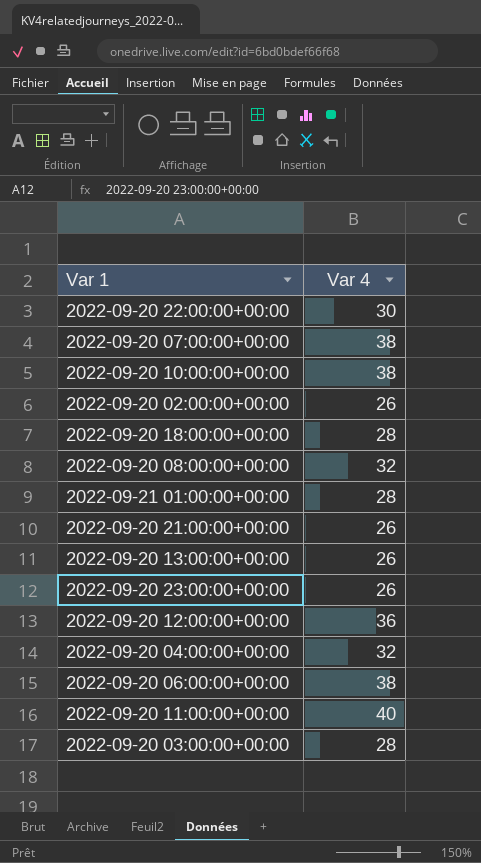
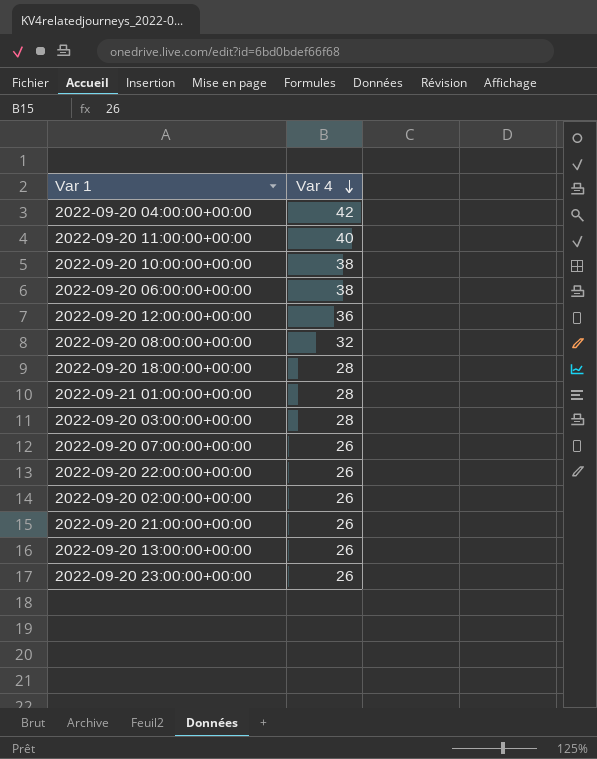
row order: none -> Var 4 descending
2022-09-20 04:00:00+00:00 | Var 4: 32 -> 42
2022-09-20 07:00:00+00:00 | Var 4: 38 -> 26
2022-09-20 22:00:00+00:00 | Var 4: 30 -> 26

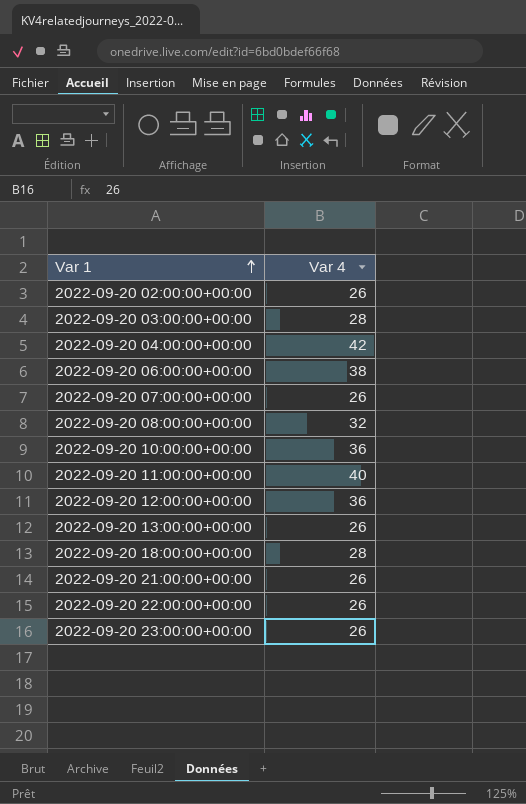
row order: Var 4 descending -> Var 1 ascending
row 2022-09-21 01:00:00+00:00: 28 -> none
2022-09-20 10:00:00+00:00 | Var 4: 38 -> 36

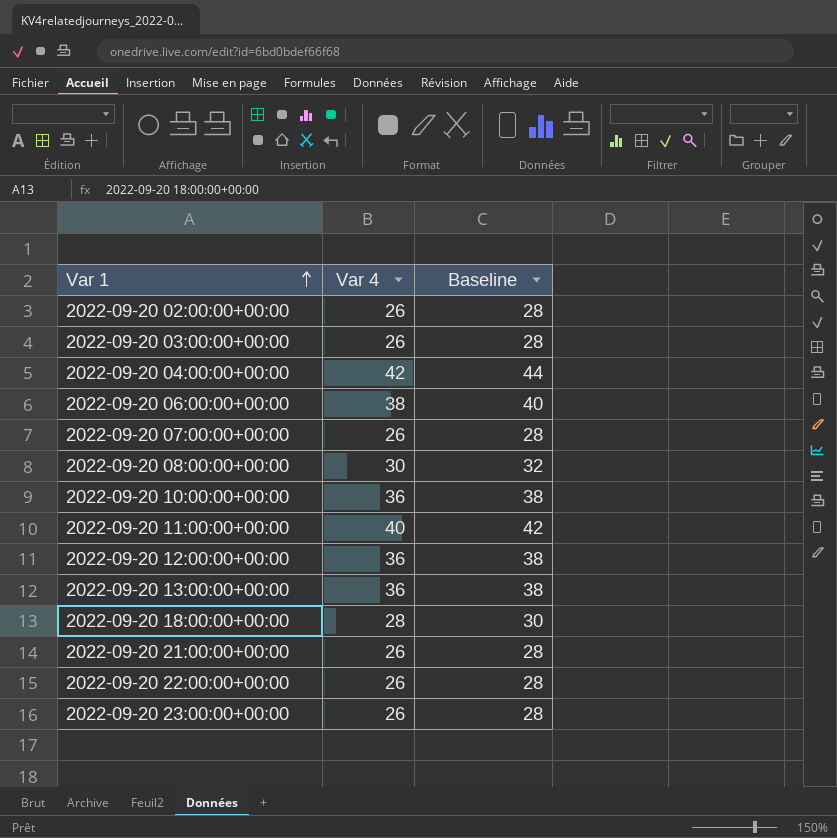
column Baseline | formula: none -> [Var 4] + 2
2022-09-20 03:00:00+00:00 | Var 4: 28 -> 26
2022-09-20 08:00:00+00:00 | Var 4: 32 -> 30
2022-09-20 13:00:00+00:00 | Var 4: 26 -> 36

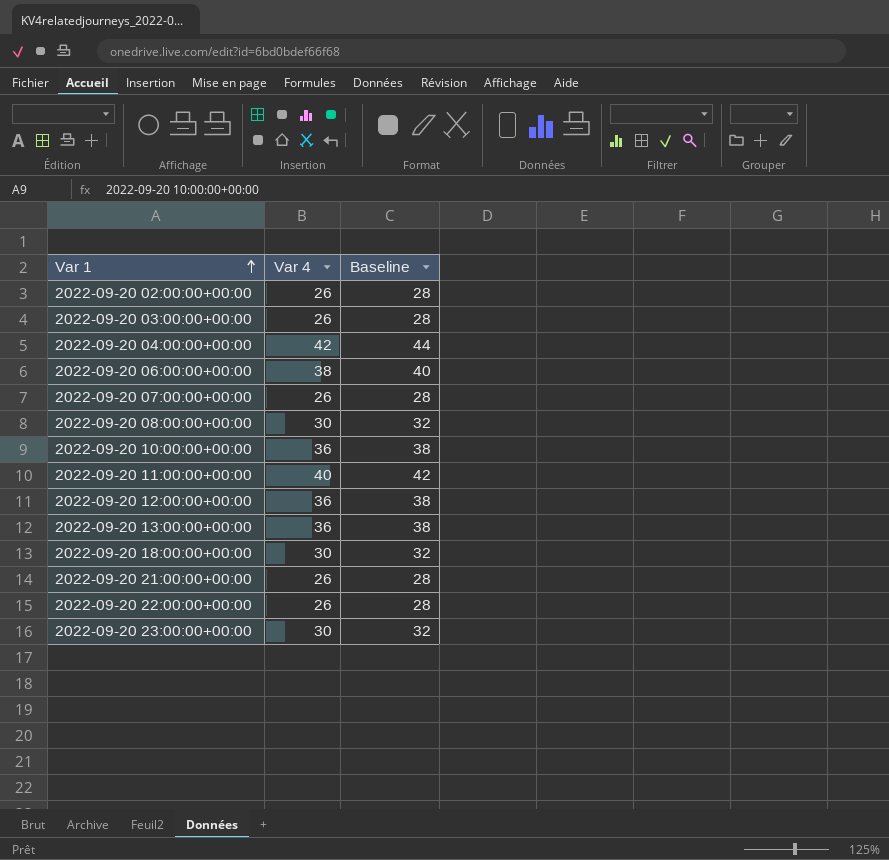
2022-09-20 18:00:00+00:00 | Var 4: 28 -> 30
2022-09-20 18:00:00+00:00 | Baseline: 30 -> 32
2022-09-20 23:00:00+00:00 | Var 4: 26 -> 30
2022-09-20 23:00:00+00:00 | Baseline: 28 -> 32

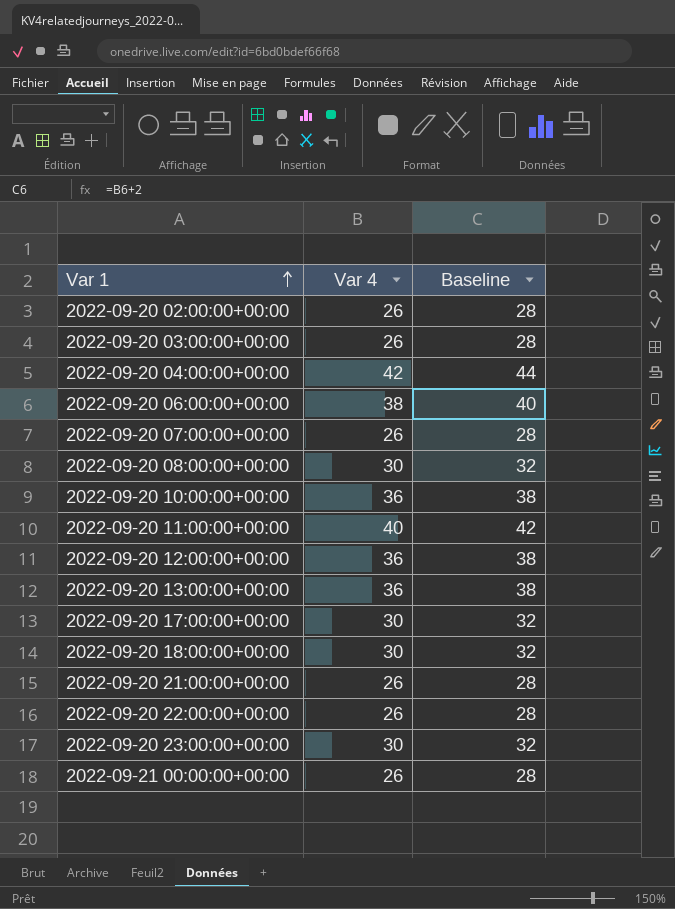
row 2022-09-20 17:00:00+00:00: none -> 30 | 32
row 2022-09-21 00:00:00+00:00: none -> 26 | 28

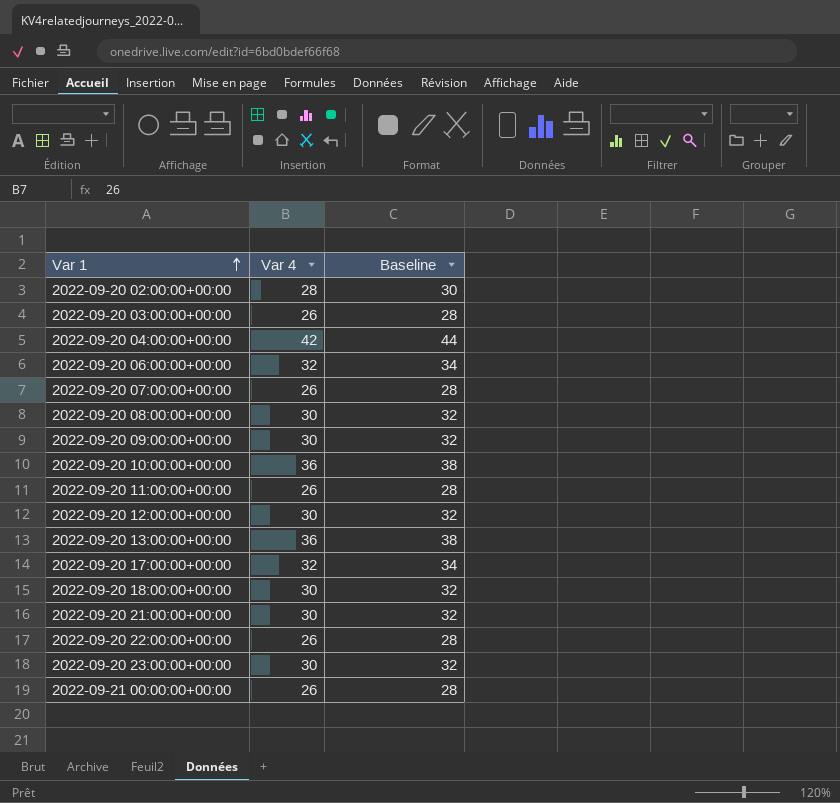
2022-09-20 02:00:00+00:00 | Var 4: 26 -> 28
2022-09-20 02:00:00+00:00 | Baseline: 28 -> 30
2022-09-20 06:00:00+00:00 | Var 4: 38 -> 32
2022-09-20 06:00:00+00:00 | Baseline: 40 -> 34
row 2022-09-20 09:00:00+00:00: none -> 30 | 32
2022-09-20 11:00:00+00:00 | Var 4: 40 -> 26
2022-09-20 11:00:00+00:00 | Baseline: 42 -> 28
2022-09-20 12:00:00+00:00 | Var 4: 36 -> 30
2022-09-20 12:00:00+00:00 | Baseline: 38 -> 32
2022-09-20 17:00:00+00:00 | Var 4: 30 -> 32
2022-09-20 17:00:00+00:00 | Baseline: 32 -> 34
2022-09-20 21:00:00+00:00 | Var 4: 26 -> 30
2022-09-20 21:00:00+00:00 | Baseline: 28 -> 32

